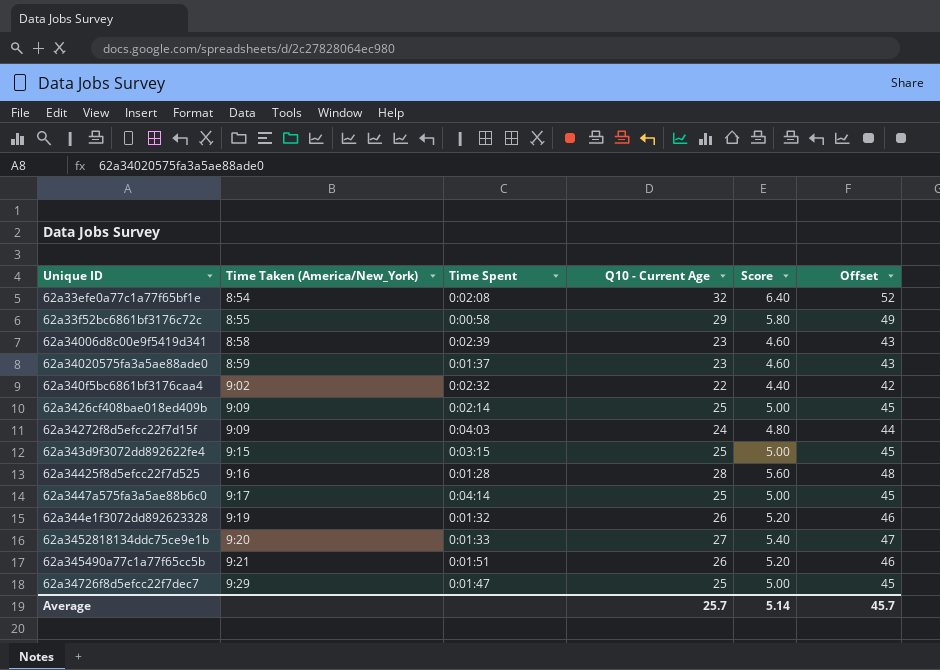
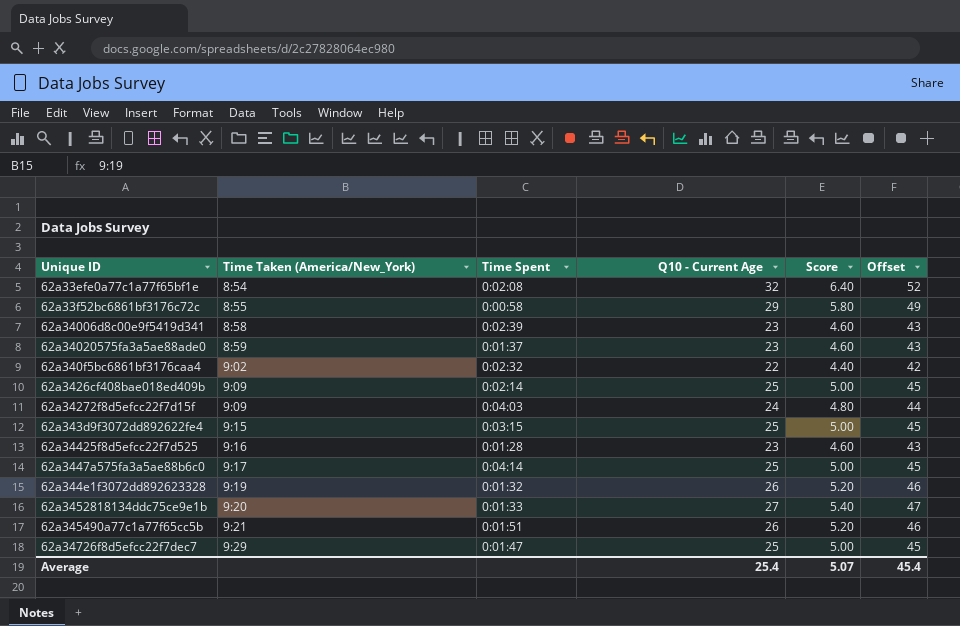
62a34425f8d5efcc22f7d525 | Q10 - Current Age: 28 -> 23
62a34425f8d5efcc22f7d525 | Score: 5.60 -> 4.60
62a34425f8d5efcc22f7d525 | Offset: 48 -> 43
Average | Q10 - Current Age: 25.7 -> 25.4
Average | Score: 5.14 -> 5.07
Average | Offset: 45.7 -> 45.4

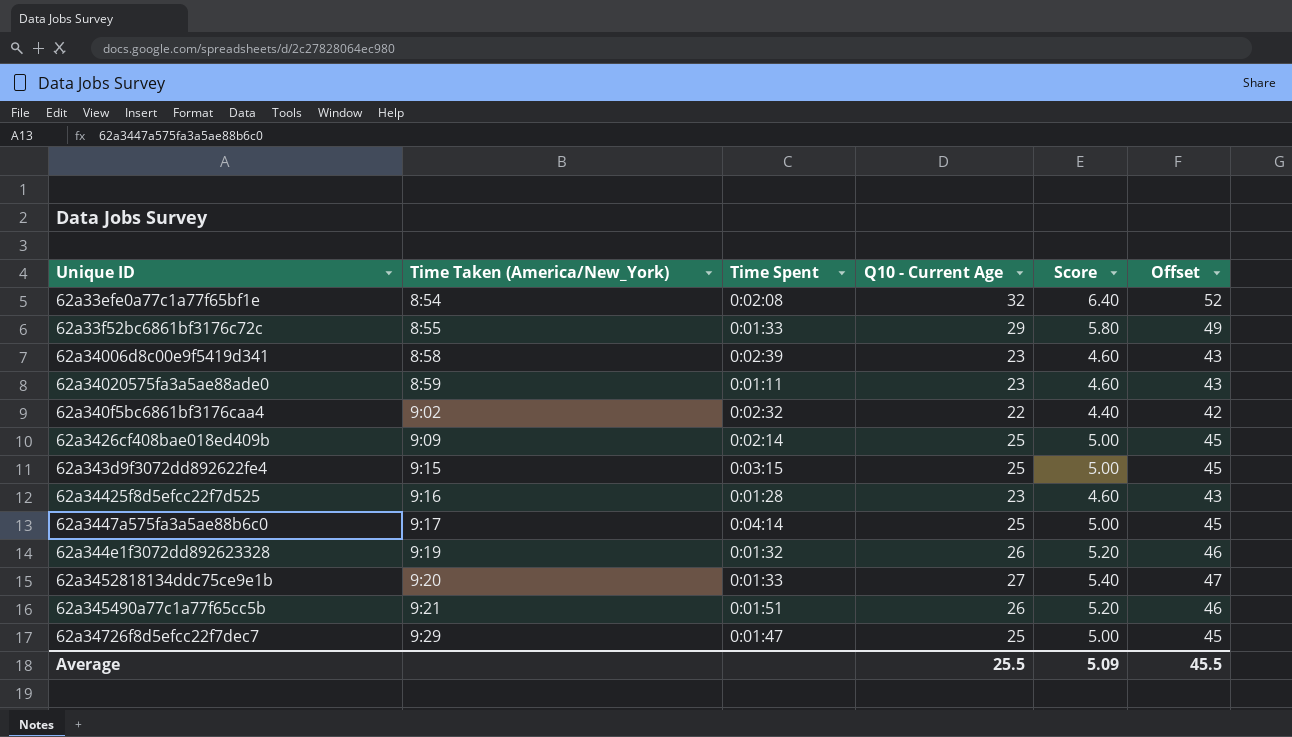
row 62a34272f8d5efcc22f7d15f: 9:09 | 0:04:03 | 24 | 4.80 | 44 -> none
62a33f52bc6861bf3176c72c | Time Spent: 0:00:58 -> 0:01:33
62a34020575fa3a5ae88ade0 | Time Spent: 0:01:37 -> 0:01:11
Average | Q10 - Current Age: 25.4 -> 25.5
Average | Score: 5.07 -> 5.09
Average | Offset: 45.4 -> 45.5

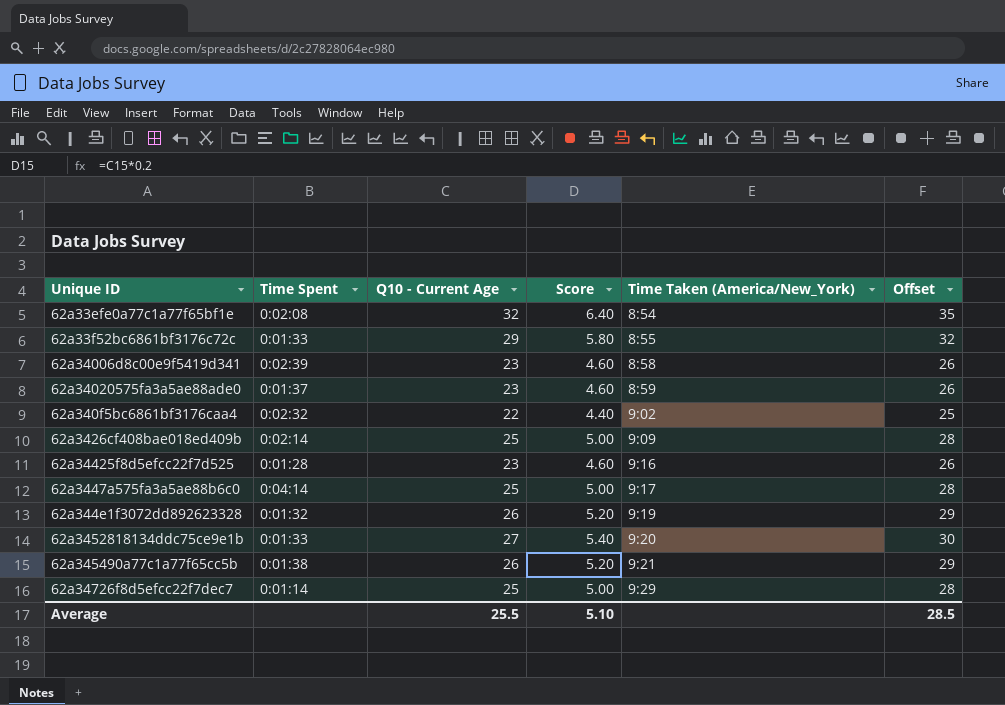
column Time Taken (America/New_York) | position: 2 -> 5
column Offset | formula: [Q10 - Current Age] + 20 -> [Q10 - Current Age] + 3
row 62a343d9f3072dd892622fe4: 9:15 | 0:03:15 | 25 | 5.00 | 45 -> none
62a34020575fa3a5ae88ade0 | Time Spent: 0:01:11 -> 0:01:37
62a345490a77c1a77f65cc5b | Time Spent: 0:01:51 -> 0:01:38
62a34726f8d5efcc22f7dec7 | Time Spent: 0:01:47 -> 0:01:14
Average | Score: 5.09 -> 5.10
Average | Offset: 45.5 -> 28.5

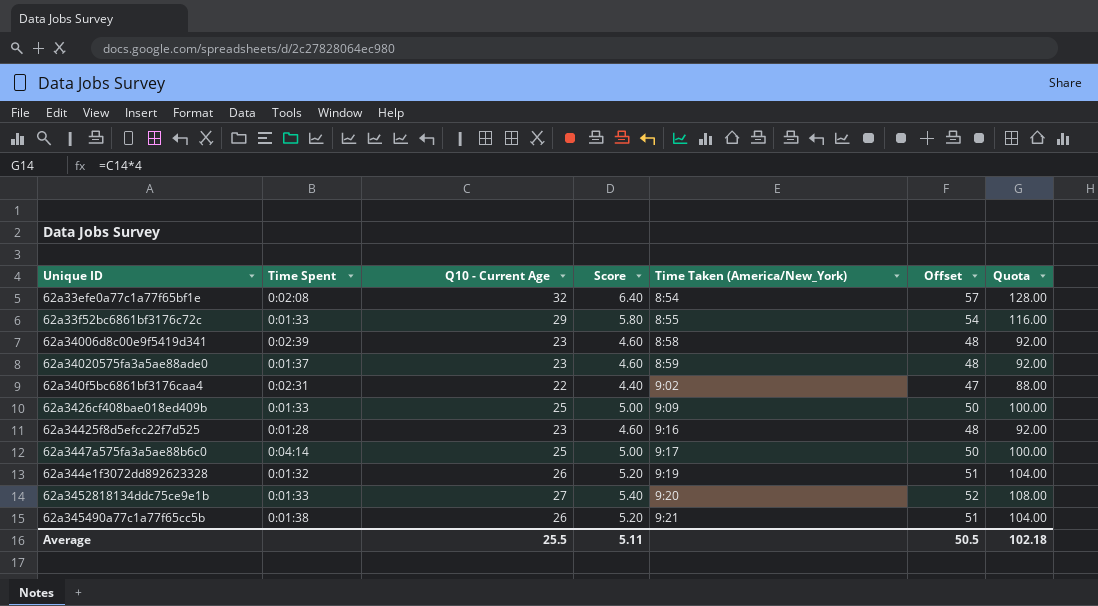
column Offset | formula: [Q10 - Current Age] + 3 -> [Q10 - Current Age] + 25
column Quota | formula: none -> [Q10 - Current Age] * 4
row 62a34726f8d5efcc22f7dec7: 0:01:14 | 25 | 5.00 | 9:29 | 28 -> none
62a340f5bc6861bf3176caa4 | Time Spent: 0:02:32 -> 0:02:31
62a3426cf408bae018ed409b | Time Spent: 0:02:14 -> 0:01:33
Average | Score: 5.10 -> 5.11
Average | Offset: 28.5 -> 50.5

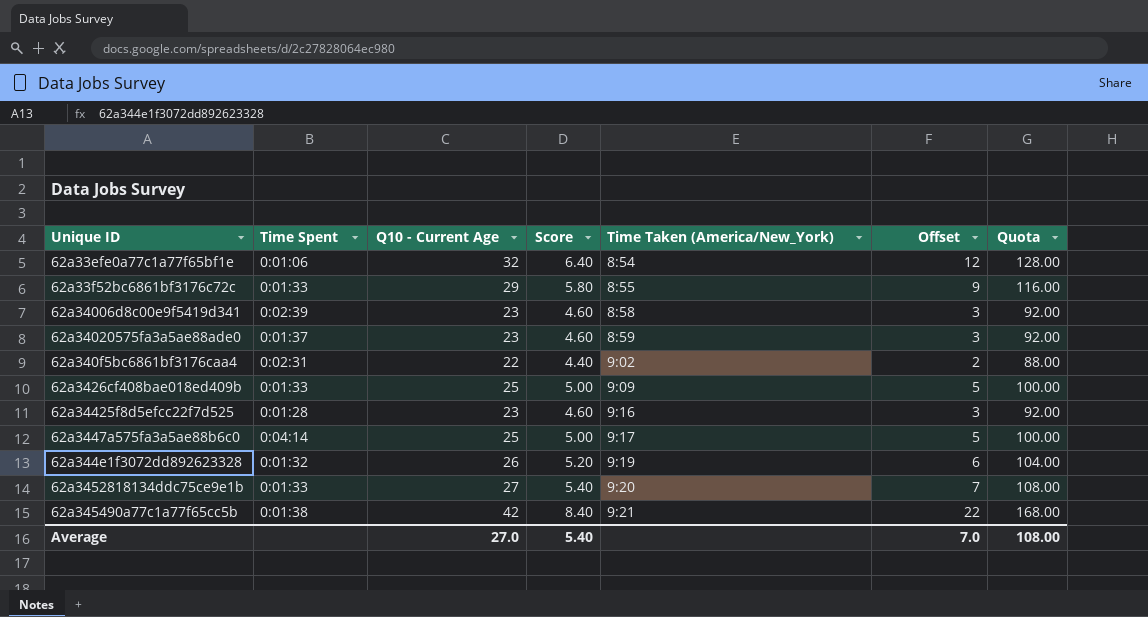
column Offset | formula: [Q10 - Current Age] + 25 -> [Q10 - Current Age] - 20
62a33efe0a77c1a77f65bf1e | Time Spent: 0:02:08 -> 0:01:06
62a345490a77c1a77f65cc5b | Q10 - Current Age: 26 -> 42
62a345490a77c1a77f65cc5b | Score: 5.20 -> 8.40
62a345490a77c1a77f65cc5b | Quota: 104.00 -> 168.00
Average | Q10 - Current Age: 25.5 -> 27.0
Average | Score: 5.11 -> 5.40
Average | Offset: 50.5 -> 7.0
Average | Quota: 102.18 -> 108.00

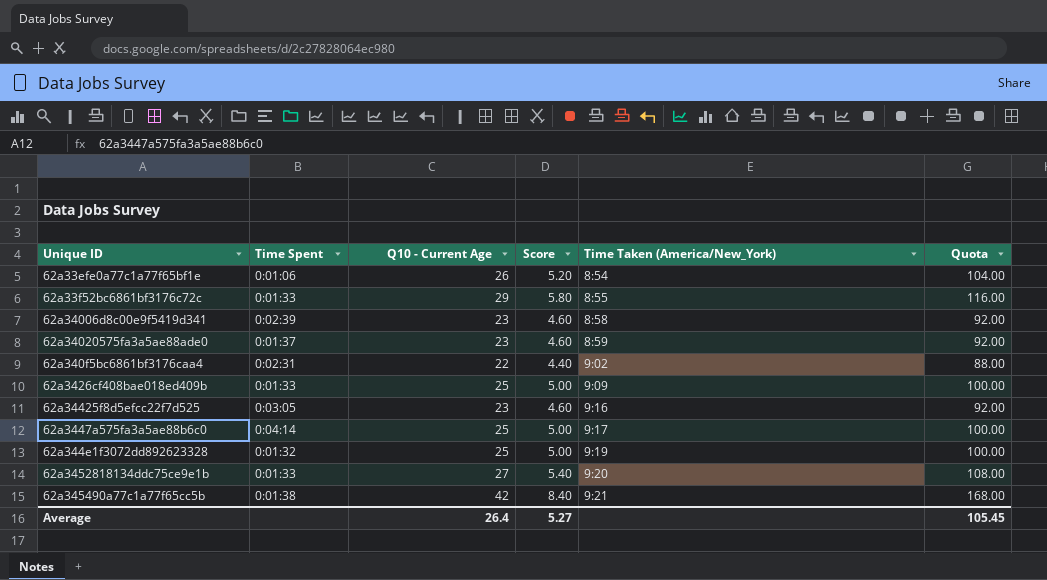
column Offset | formula: [Q10 - Current Age] - 20 -> none
62a33efe0a77c1a77f65bf1e | Q10 - Current Age: 32 -> 26
62a33efe0a77c1a77f65bf1e | Score: 6.40 -> 5.20
62a33efe0a77c1a77f65bf1e | Quota: 128.00 -> 104.00
62a34425f8d5efcc22f7d525 | Time Spent: 0:01:28 -> 0:03:05
62a344e1f3072dd892623328 | Q10 - Current Age: 26 -> 25
62a344e1f3072dd892623328 | Score: 5.20 -> 5.00
62a344e1f3072dd892623328 | Quota: 104.00 -> 100.00
Average | Q10 - Current Age: 27.0 -> 26.4
Average | Score: 5.40 -> 5.27
Average | Quota: 108.00 -> 105.45

